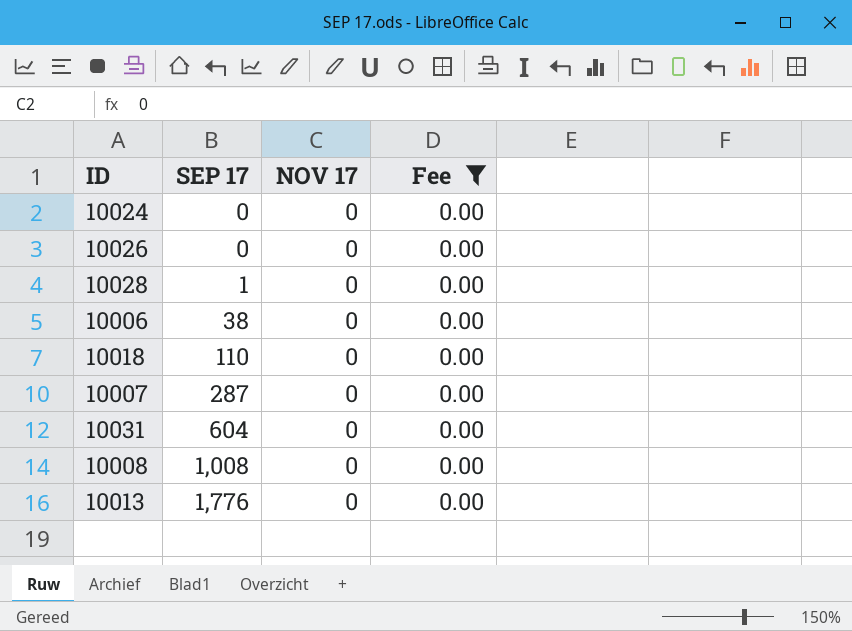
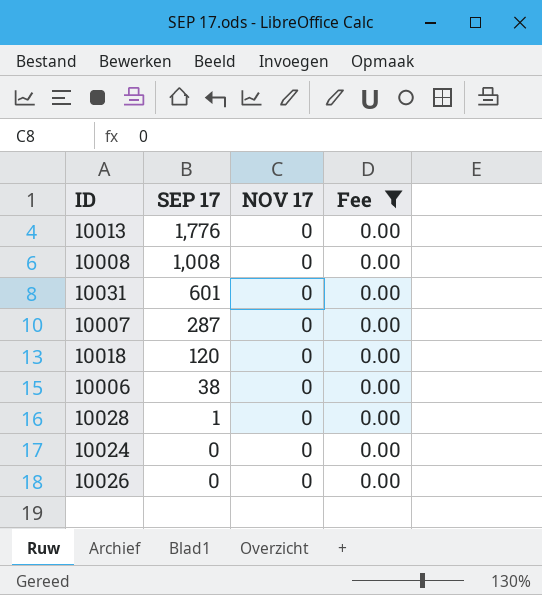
row order: SEP 17 ascending -> SEP 17 descending
10031 | SEP 17: 604 -> 601
10018 | SEP 17: 110 -> 120

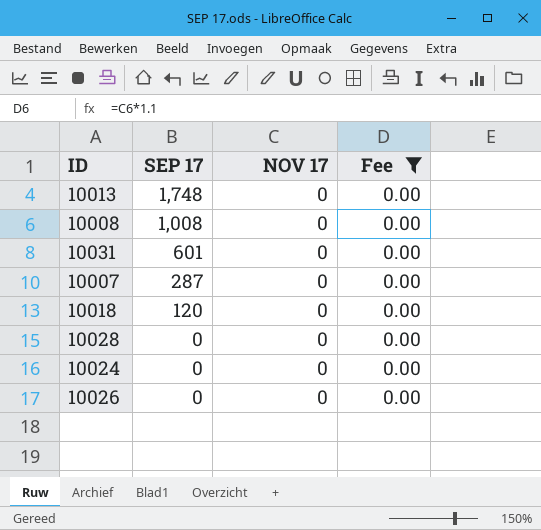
row 10006: 38 | 0 | 0.00 -> none
10013 | SEP 17: 1,776 -> 1,748
10028 | SEP 17: 1 -> 0

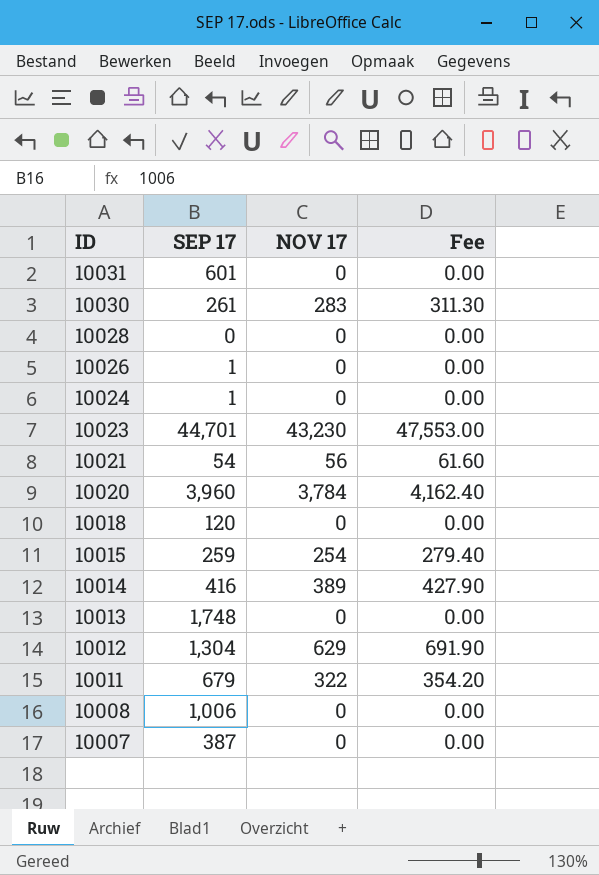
filter: Fee = 0.00 -> none
row order: SEP 17 descending -> ID descending
10026 | SEP 17: 0 -> 1
10024 | SEP 17: 0 -> 1
10008 | SEP 17: 1,008 -> 1,006
10007 | SEP 17: 287 -> 387

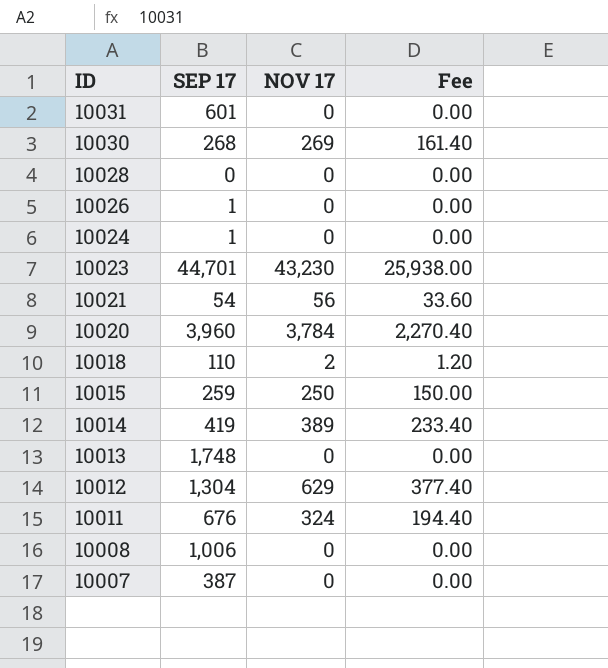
column Fee | formula: [NOV 17] * 1.1 -> [NOV 17] * 0.6
10030 | SEP 17: 261 -> 268
10030 | NOV 17: 283 -> 269
10018 | SEP 17: 120 -> 110
10018 | NOV 17: 0 -> 2
10015 | NOV 17: 254 -> 250
10014 | SEP 17: 416 -> 419
10011 | SEP 17: 679 -> 676
10011 | NOV 17: 322 -> 324

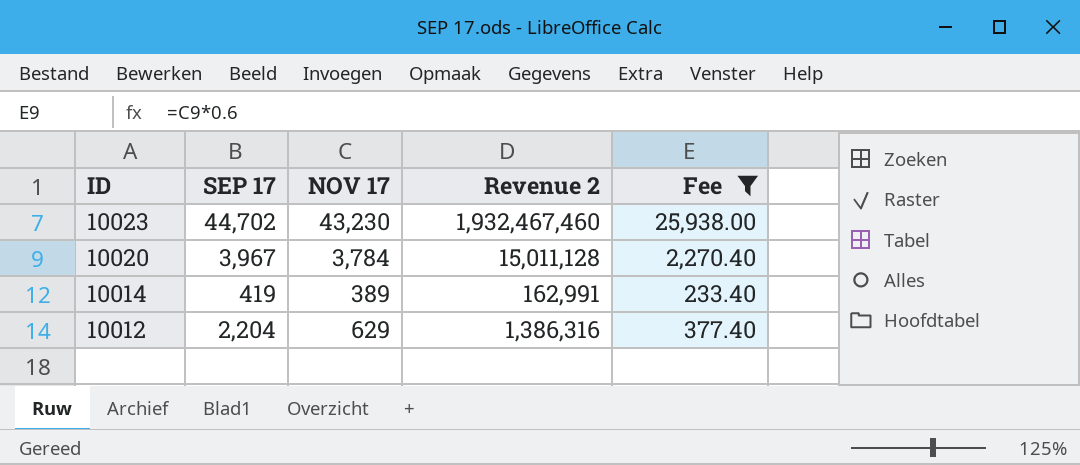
filter: none -> Fee >= 233.40
column Revenue 2 | formula: none -> [SEP 17] * [NOV 17]
10023 | SEP 17: 44,701 -> 44,702
10020 | SEP 17: 3,960 -> 3,967
10012 | SEP 17: 1,304 -> 2,204

